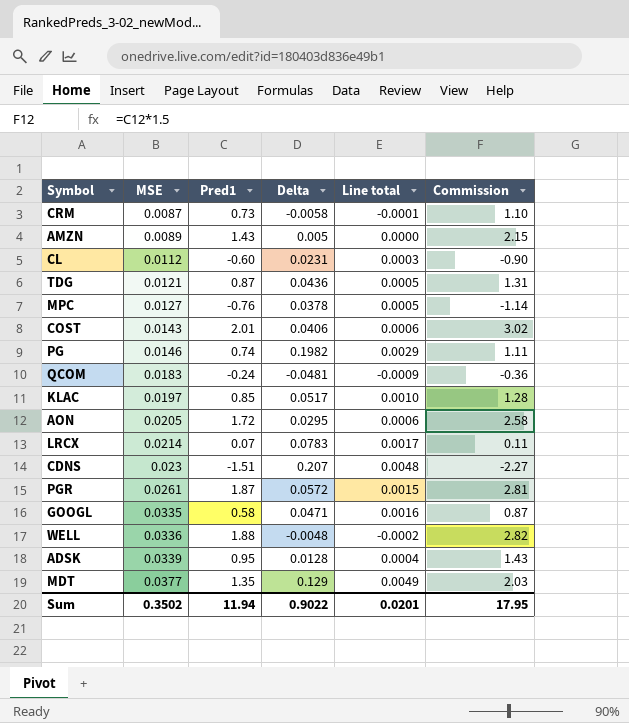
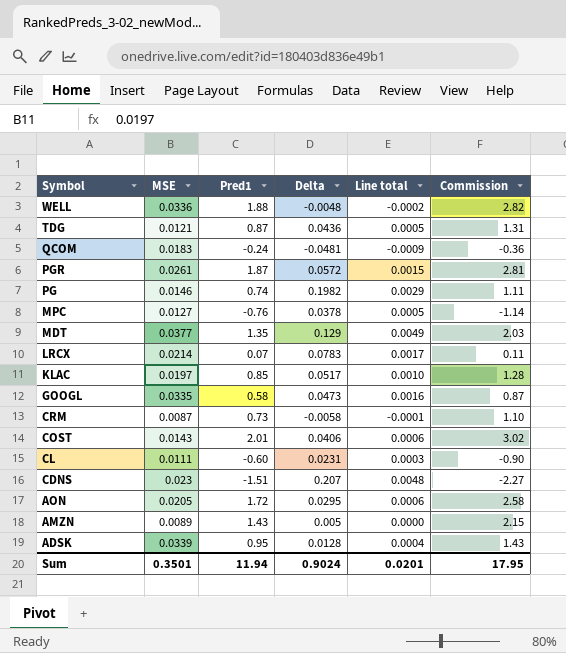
row order: MSE ascending -> Symbol descending
GOOGL | Delta: 0.0471 -> 0.0473
CL | MSE: 0.0112 -> 0.0111
Sum | MSE: 0.3502 -> 0.3501
Sum | Delta: 0.9022 -> 0.9024

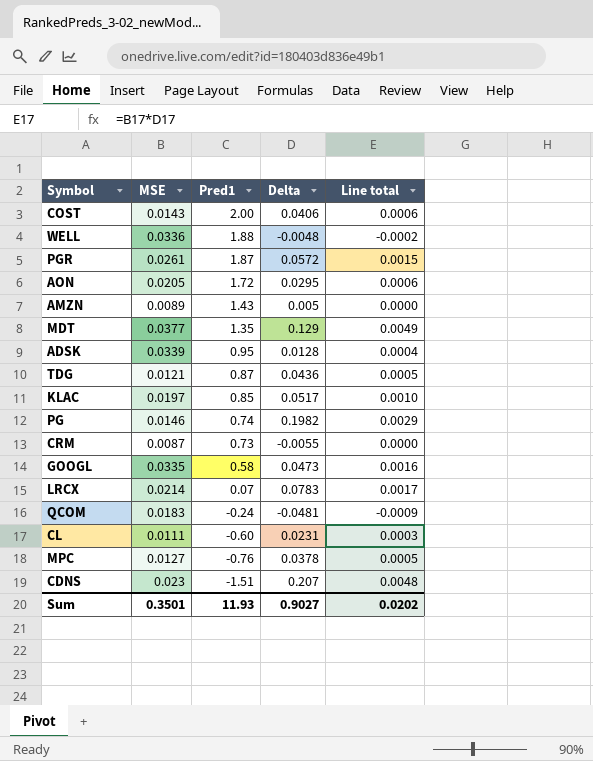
row order: Symbol descending -> Pred1 descending
column Commission | formula: [Pred1] * 1.5 -> none
COST | Pred1: 2.01 -> 2.00
CRM | Delta: -0.0058 -> -0.0055
CRM | Line total: -0.0001 -> 0.0000
Sum | Pred1: 11.94 -> 11.93
Sum | Delta: 0.9024 -> 0.9027
Sum | Line total: 0.0201 -> 0.0202

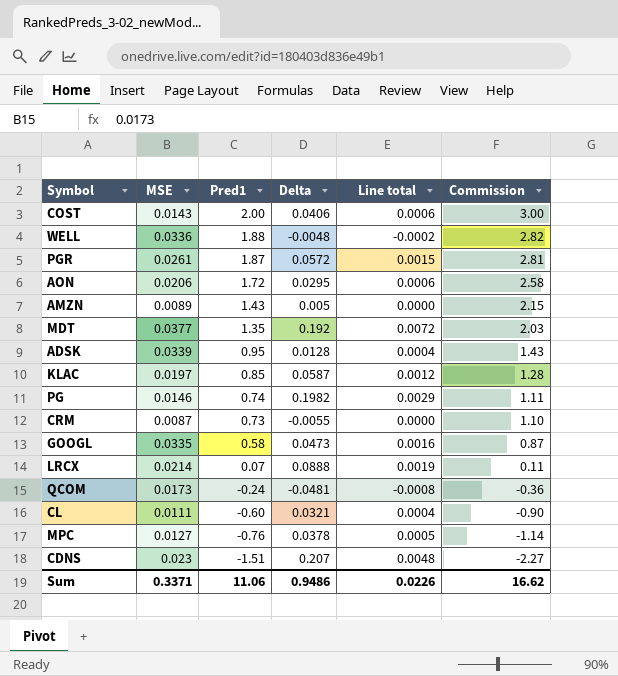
column Commission | formula: none -> [Pred1] * 1.5
row TDG: 0.0121 | 0.87 | 0.0436 | 0.0005 -> none
AON | MSE: 0.0205 -> 0.0206
MDT | Delta: 0.129 -> 0.192
MDT | Line total: 0.0049 -> 0.0072
KLAC | Delta: 0.0517 -> 0.0587
KLAC | Line total: 0.0010 -> 0.0012
LRCX | Delta: 0.0783 -> 0.0888
LRCX | Line total: 0.0017 -> 0.0019
QCOM | MSE: 0.0183 -> 0.0173
QCOM | Line total: -0.0009 -> -0.0008
CL | Delta: 0.0231 -> 0.0321
CL | Line total: 0.0003 -> 0.0004
Sum | MSE: 0.3501 -> 0.3371
Sum | Pred1: 11.93 -> 11.06
Sum | Delta: 0.9027 -> 0.9486
Sum | Line total: 0.0202 -> 0.0226

